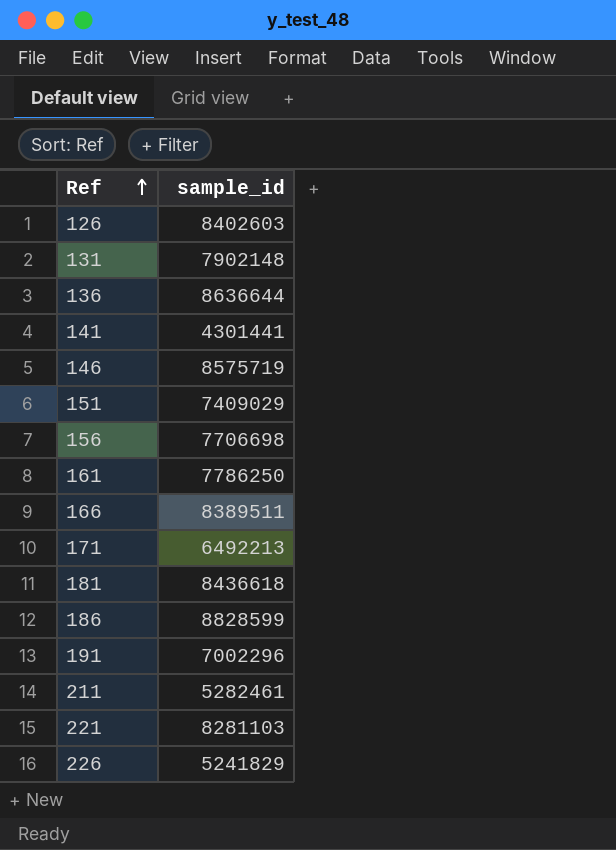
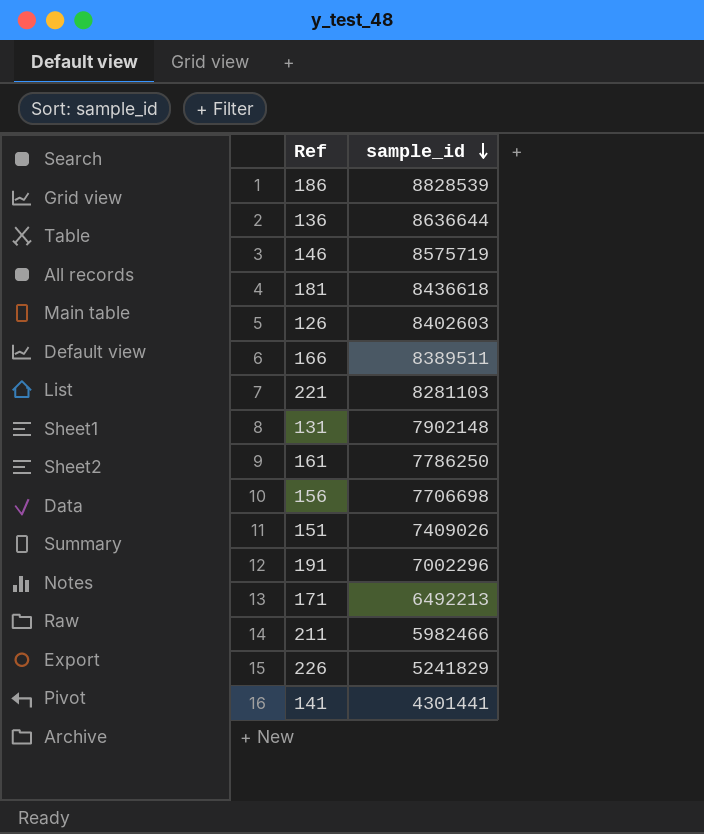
row order: Ref ascending -> sample_id descending
186 | sample_id: 8828599 -> 8828539
151 | sample_id: 7409029 -> 7409026
211 | sample_id: 5282461 -> 5982466

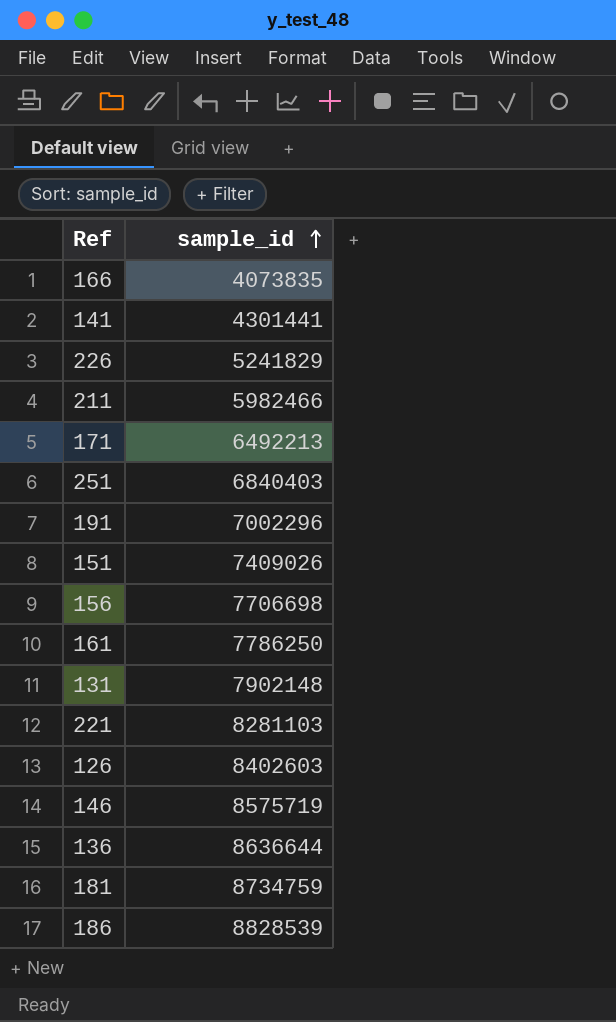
row order: sample_id descending -> sample_id ascending
166 | sample_id: 8389511 -> 4073835
row 251: none -> 6840403
181 | sample_id: 8436618 -> 8734759

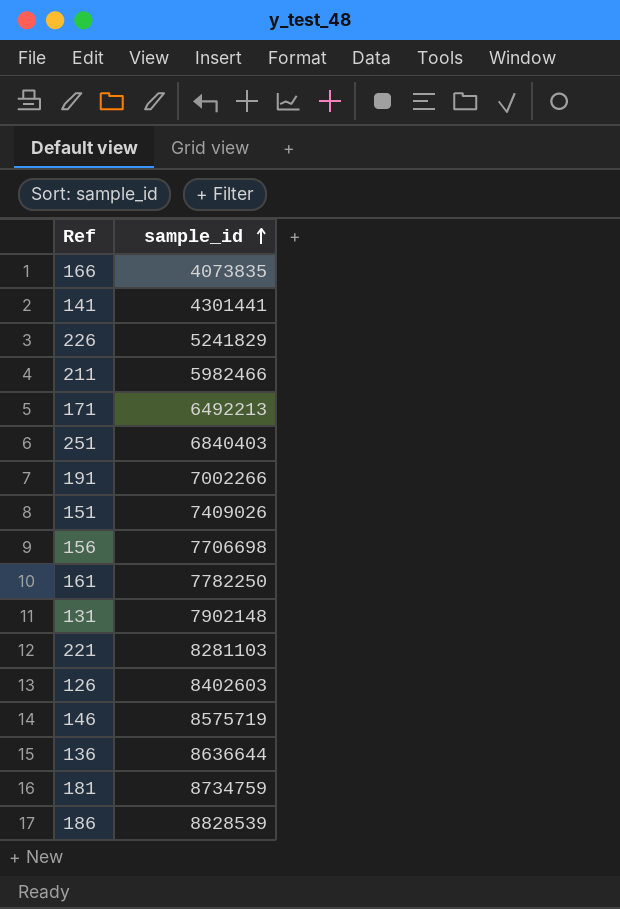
191 | sample_id: 7002296 -> 7002266
161 | sample_id: 7786250 -> 7782250

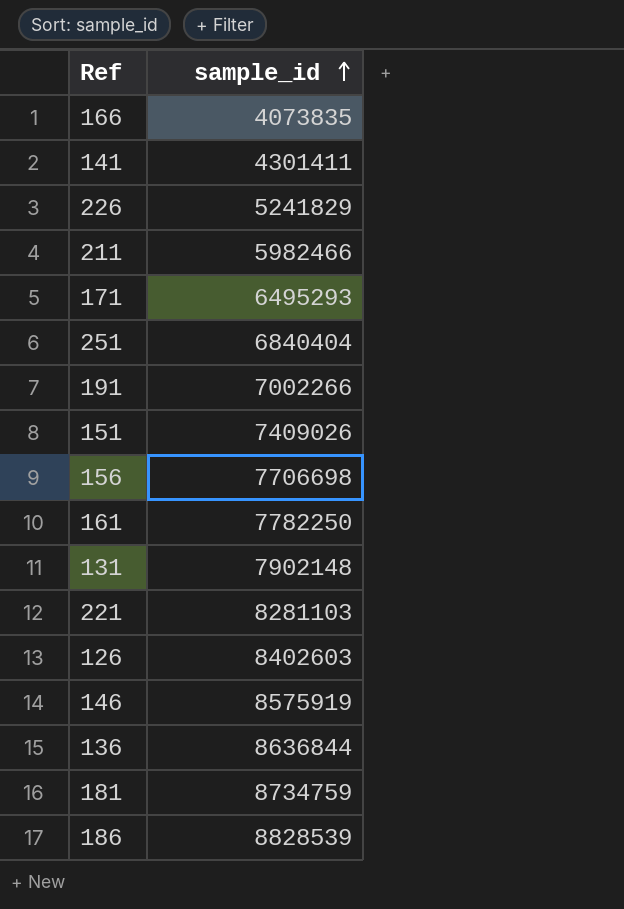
141 | sample_id: 4301441 -> 4301411
171 | sample_id: 6492213 -> 6495293
251 | sample_id: 6840403 -> 6840404
146 | sample_id: 8575719 -> 8575919
136 | sample_id: 8636644 -> 8636844

